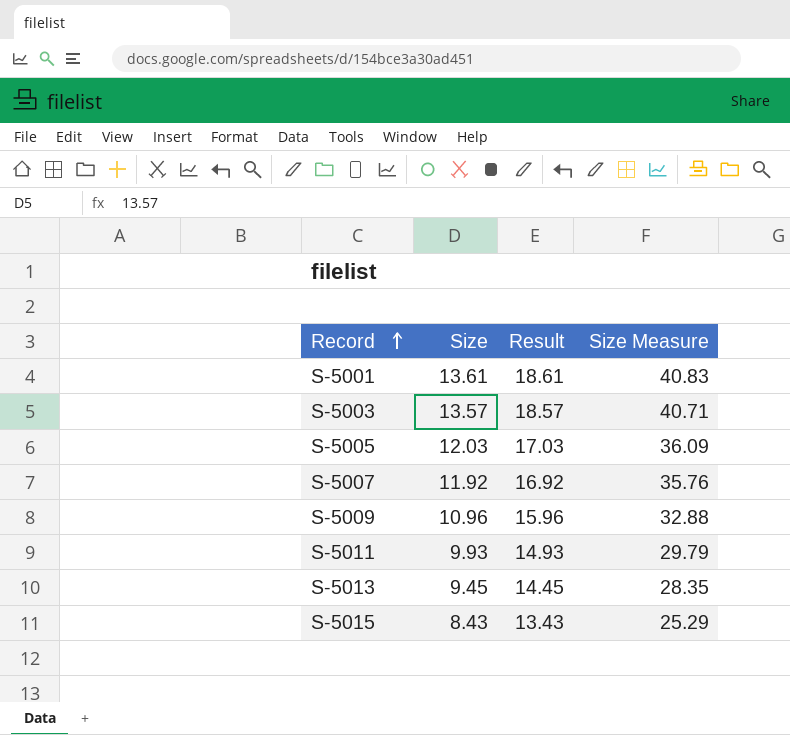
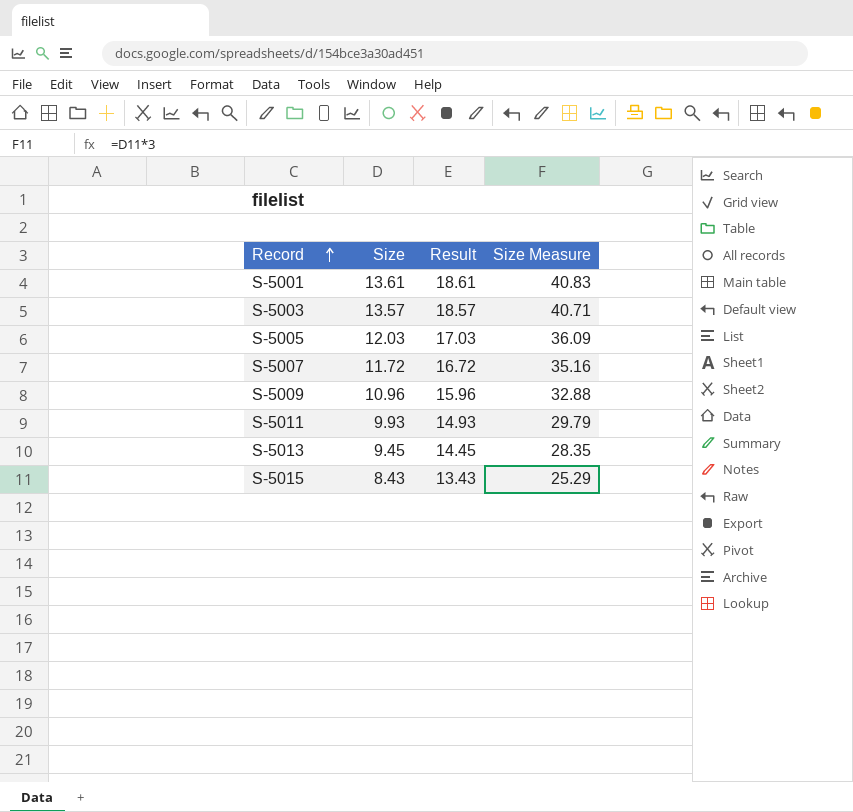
S-5007 | Size: 11.92 -> 11.72
S-5007 | Result: 16.92 -> 16.72
S-5007 | Size Measure: 35.76 -> 35.16

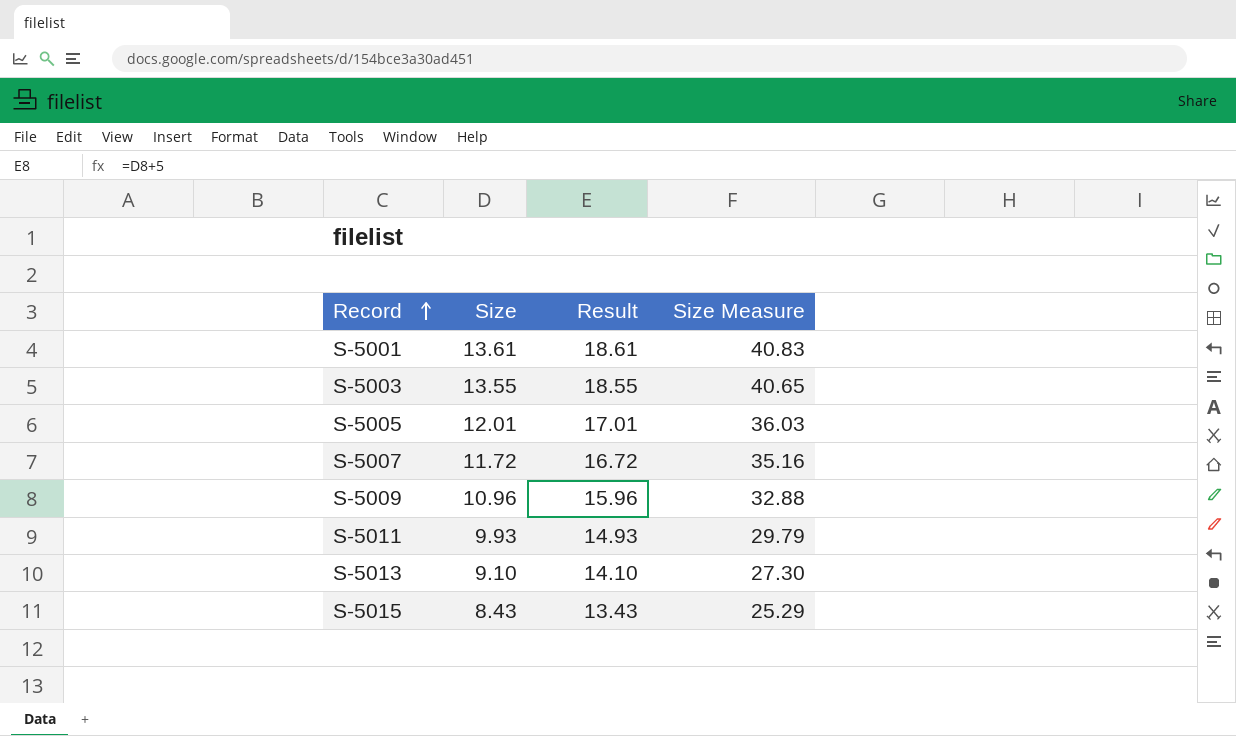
S-5003 | Size: 13.57 -> 13.55
S-5003 | Result: 18.57 -> 18.55
S-5003 | Size Measure: 40.71 -> 40.65
S-5005 | Size: 12.03 -> 12.01
S-5005 | Result: 17.03 -> 17.01
S-5005 | Size Measure: 36.09 -> 36.03
S-5013 | Size: 9.45 -> 9.10
S-5013 | Result: 14.45 -> 14.10
S-5013 | Size Measure: 28.35 -> 27.30

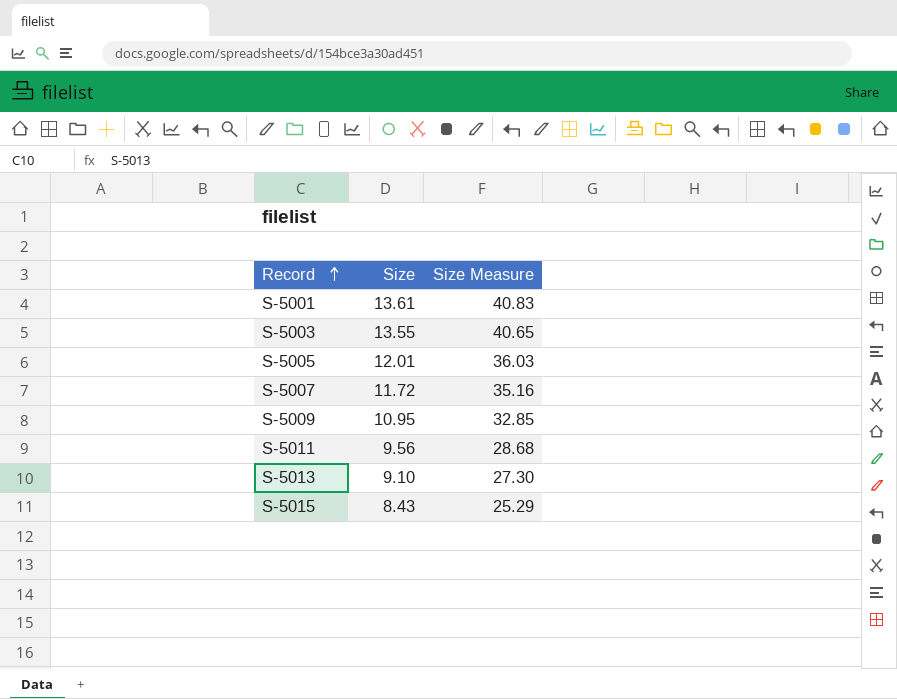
column Result | formula: [Size] + 5 -> none
S-5009 | Size: 10.96 -> 10.95
S-5009 | Size Measure: 32.88 -> 32.85
S-5011 | Size: 9.93 -> 9.56
S-5011 | Size Measure: 29.79 -> 28.68

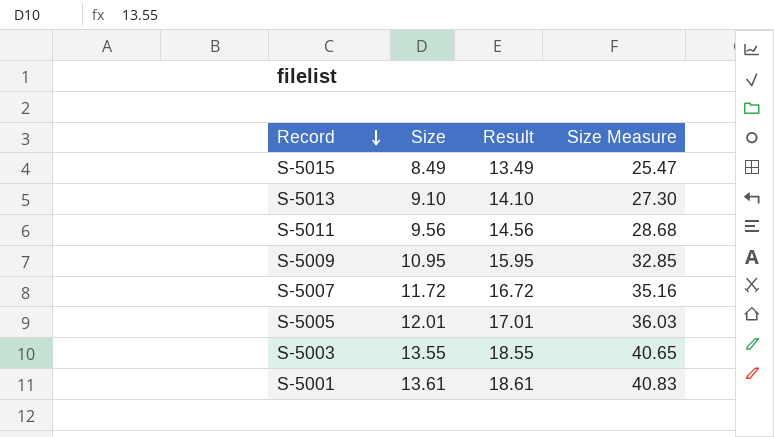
row order: Record ascending -> Record descending
column Result | formula: none -> [Size] + 5
S-5015 | Size: 8.43 -> 8.49
S-5015 | Size Measure: 25.29 -> 25.47

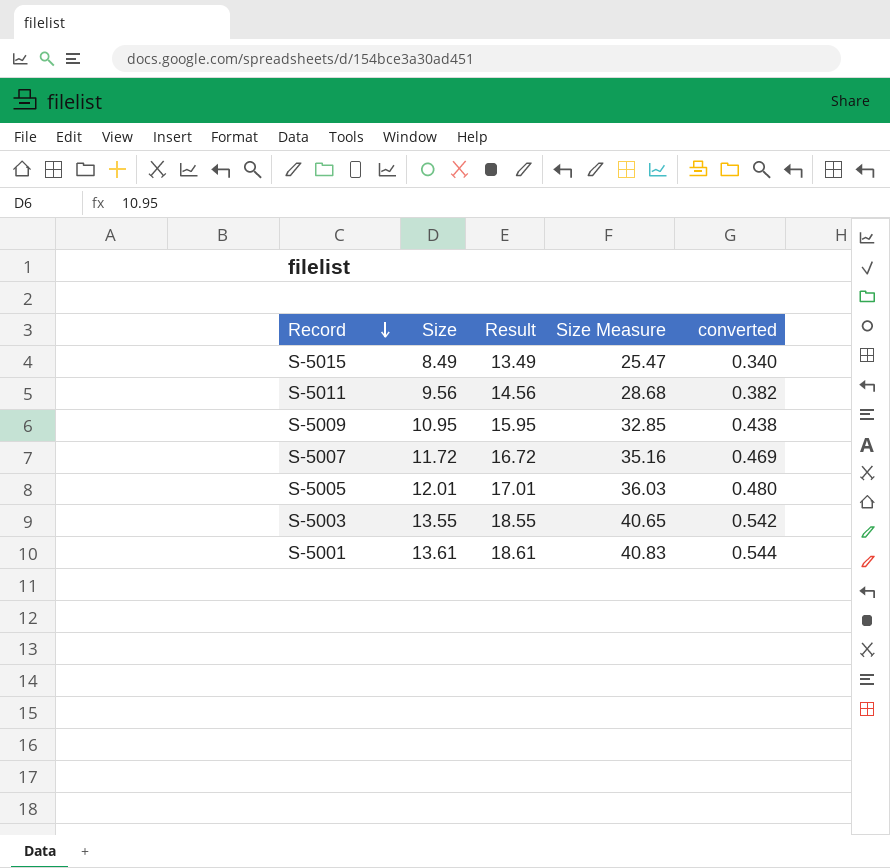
column converted | formula: none -> [Size] * 0.04
row S-5013: 9.10 | 14.10 | 27.30 -> none

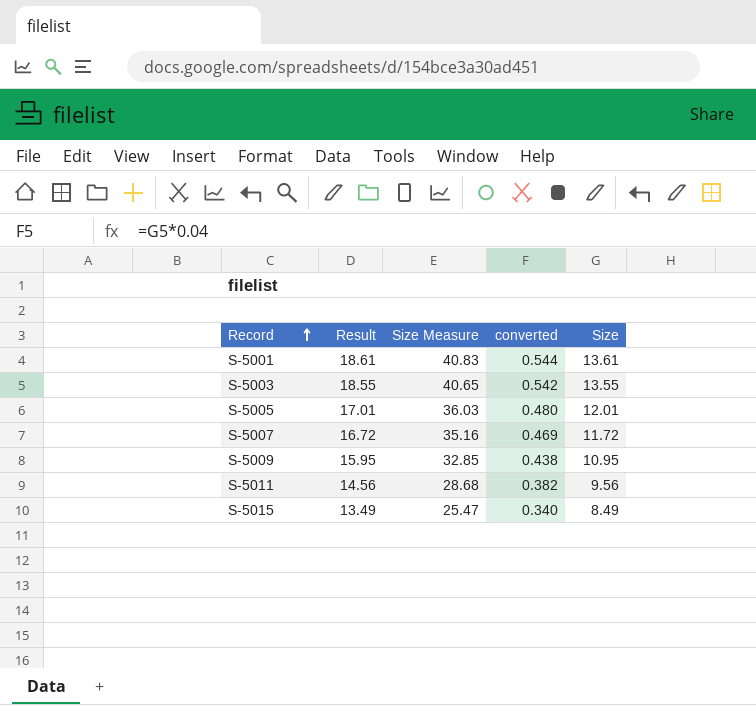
row order: Record descending -> Record ascending
column Size | position: 2 -> 5

